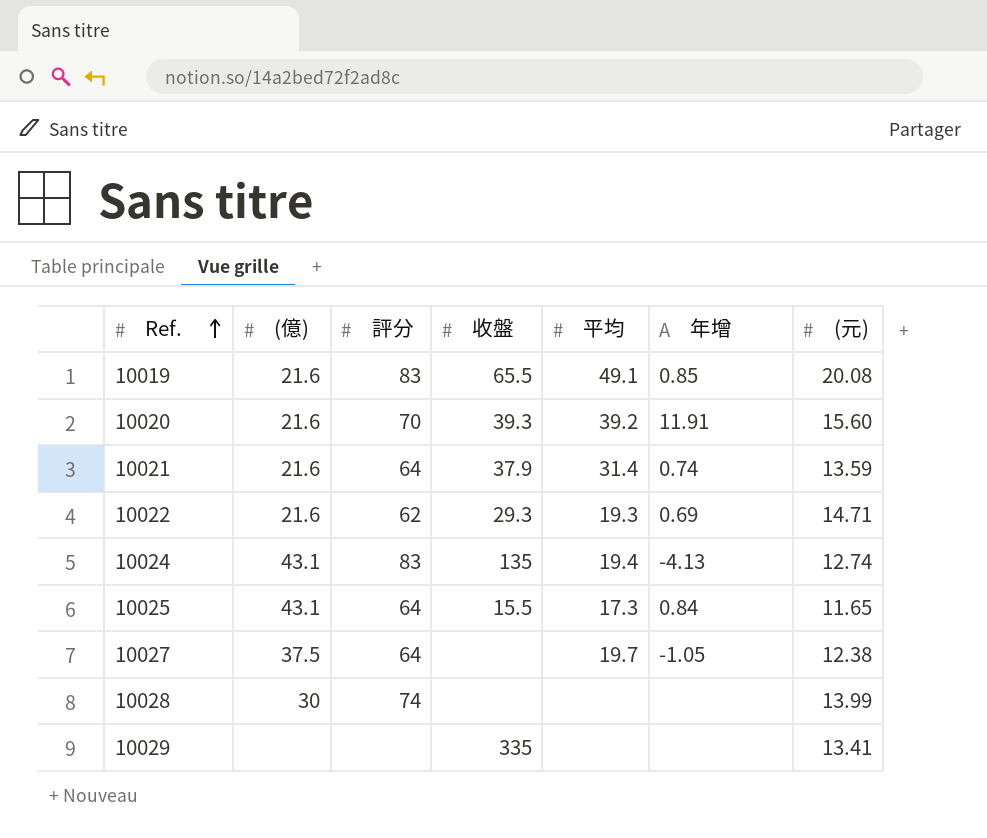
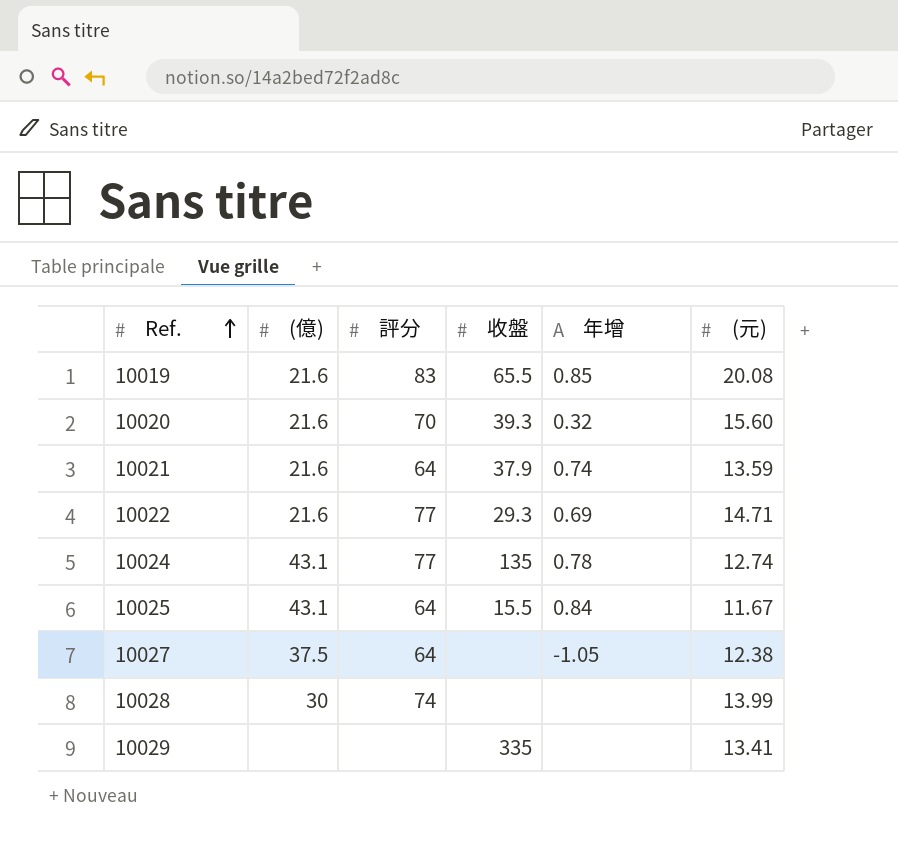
column 平均 | position: 5 -> none
10020 | 年增: 11.91 -> 0.32
10022 | 評分: 62 -> 77
10024 | 評分: 83 -> 77
10024 | 年增: -4.13 -> 0.78
10025 | (元): 11.65 -> 11.67

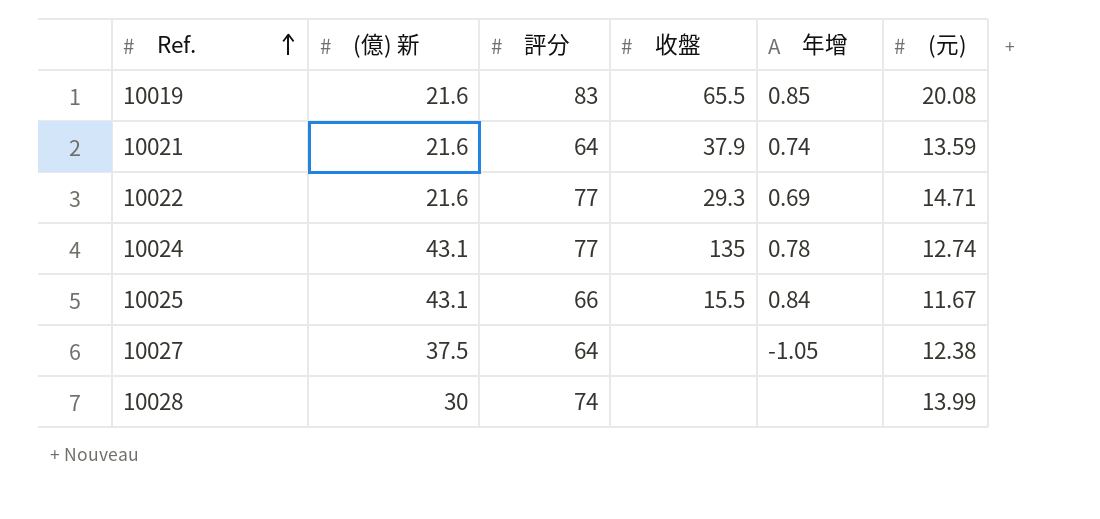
column name: (億) -> (億) 新
row 10020: 21.6 | 70 | 39.3 | 0.32 | 15.60 -> none
row 10029: none | none | 335 | none | 13.41 -> none
10025 | 評分: 64 -> 66

